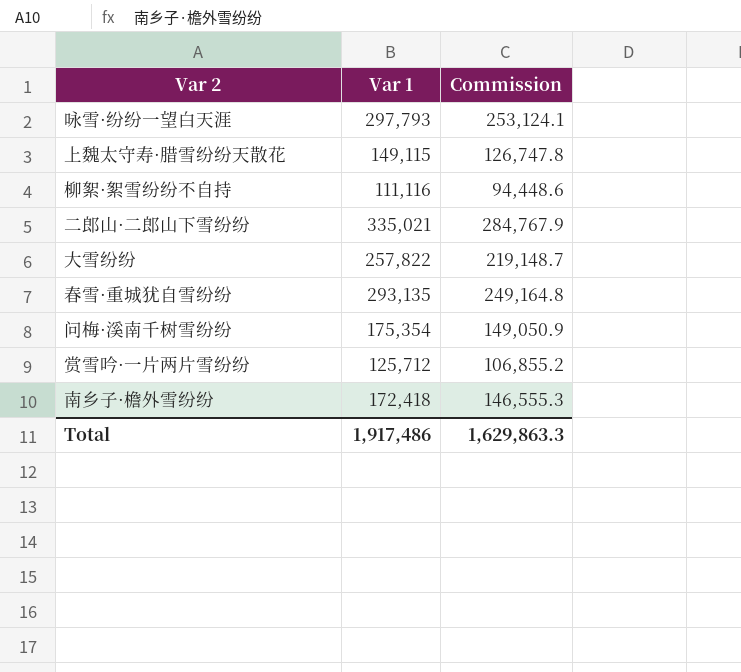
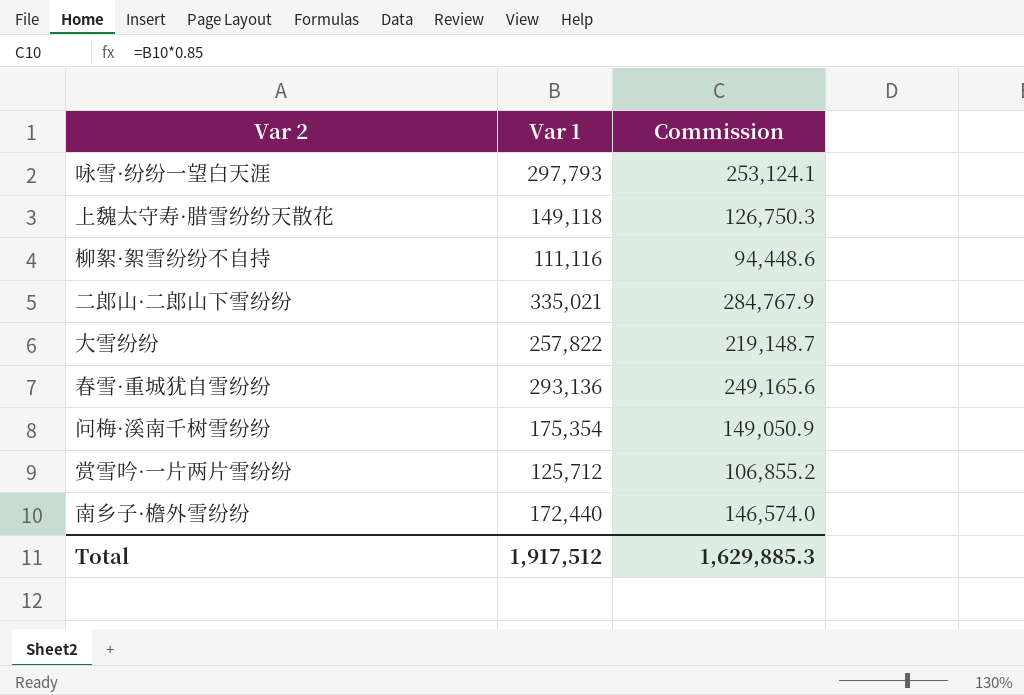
上魏太守寿·腊雪纷纷天散花 | Var 1: 149,115 -> 149,118
上魏太守寿·腊雪纷纷天散花 | Commission: 126,747.8 -> 126,750.3
春雪·重城犹自雪纷纷 | Var 1: 293,135 -> 293,136
春雪·重城犹自雪纷纷 | Commission: 249,164.8 -> 249,165.6
南乡子·檐外雪纷纷 | Var 1: 172,418 -> 172,440
南乡子·檐外雪纷纷 | Commission: 146,555.3 -> 146,574.0
Total | Var 1: 1,917,486 -> 1,917,512
Total | Commission: 1,629,863.3 -> 1,629,885.3

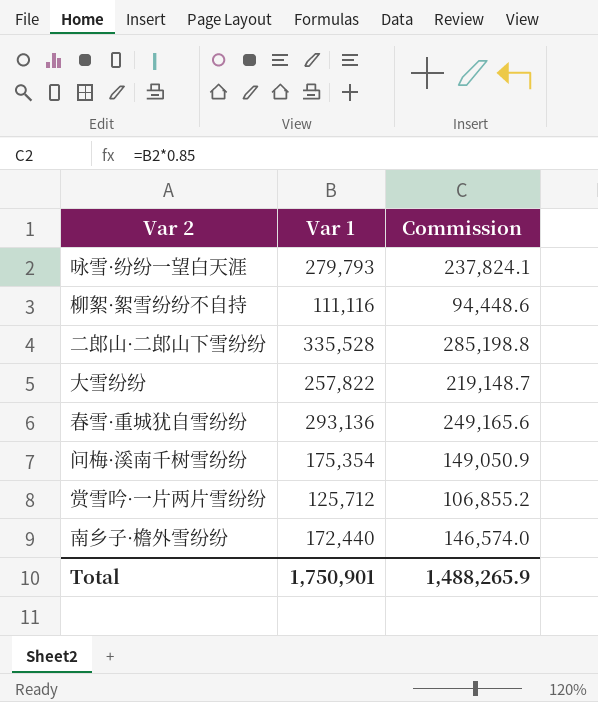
row 上魏太守寿·腊雪纷纷天散花: 149,118 | 126,750.3 -> none
咏雪·纷纷一望白天涯 | Var 1: 297,793 -> 279,793
咏雪·纷纷一望白天涯 | Commission: 253,124.1 -> 237,824.1
二郎山·二郎山下雪纷纷 | Var 1: 335,021 -> 335,528
二郎山·二郎山下雪纷纷 | Commission: 284,767.9 -> 285,198.8
Total | Var 1: 1,917,512 -> 1,750,901
Total | Commission: 1,629,885.3 -> 1,488,265.9

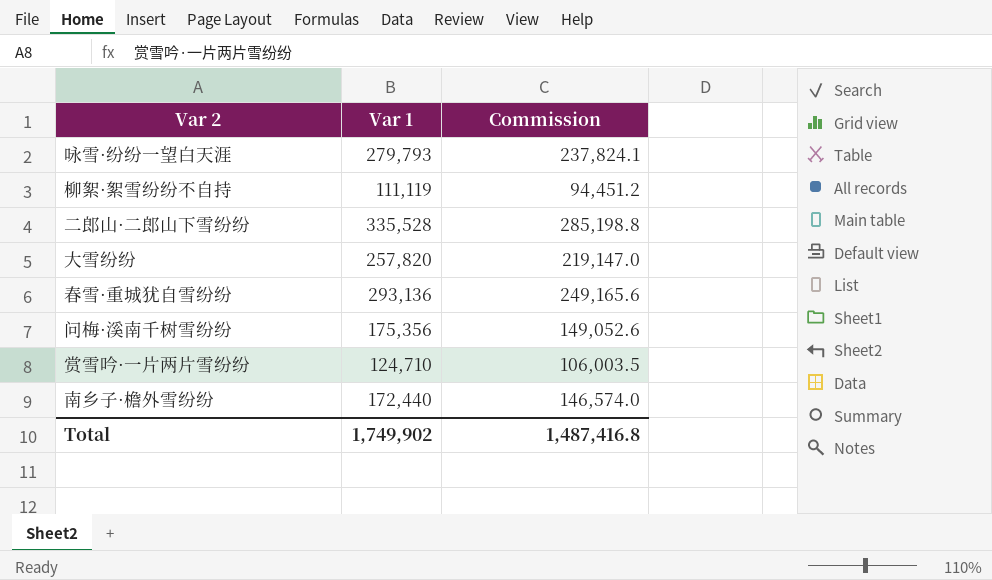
柳絮·絮雪纷纷不自持 | Var 1: 111,116 -> 111,119
柳絮·絮雪纷纷不自持 | Commission: 94,448.6 -> 94,451.2
大雪纷纷 | Var 1: 257,822 -> 257,820
大雪纷纷 | Commission: 219,148.7 -> 219,147.0
问梅·溪南千树雪纷纷 | Var 1: 175,354 -> 175,356
问梅·溪南千树雪纷纷 | Commission: 149,050.9 -> 149,052.6
赏雪吟·一片两片雪纷纷 | Var 1: 125,712 -> 124,710
赏雪吟·一片两片雪纷纷 | Commission: 106,855.2 -> 106,003.5
Total | Var 1: 1,750,901 -> 1,749,902
Total | Commission: 1,488,265.9 -> 1,487,416.8

